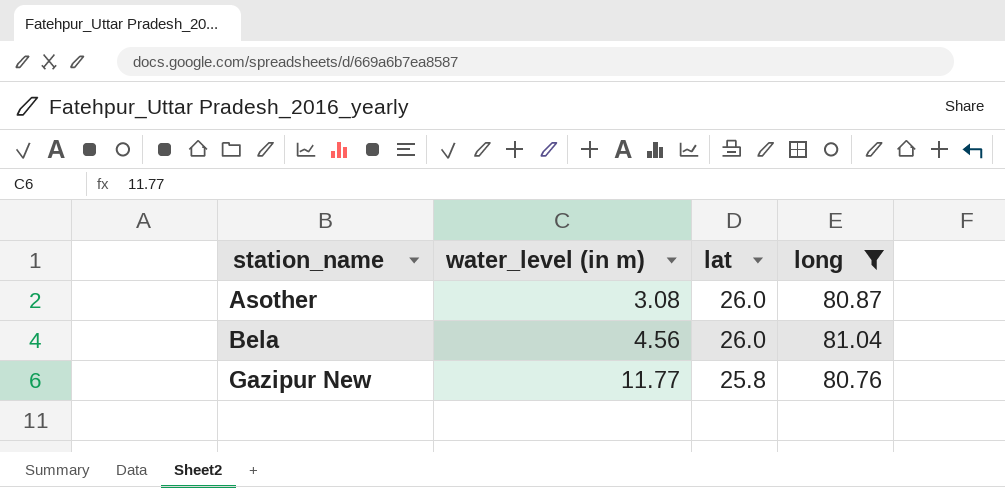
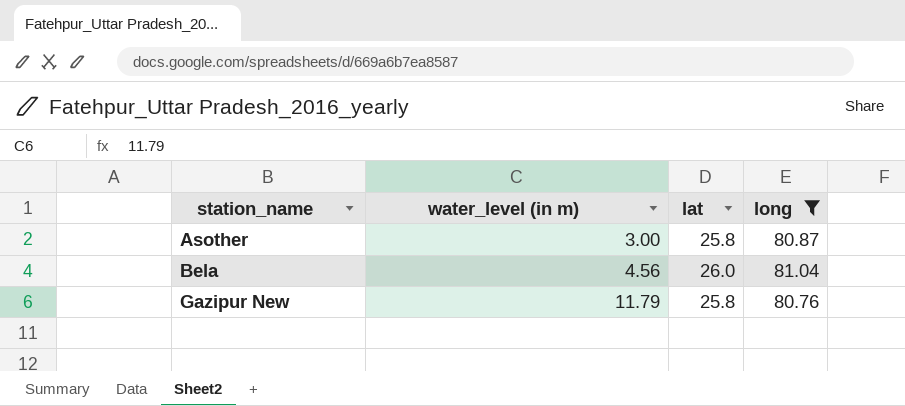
Asother | water_level (in m): 3.08 -> 3.00
Asother | lat: 26.0 -> 25.8
Gazipur New | water_level (in m): 11.77 -> 11.79

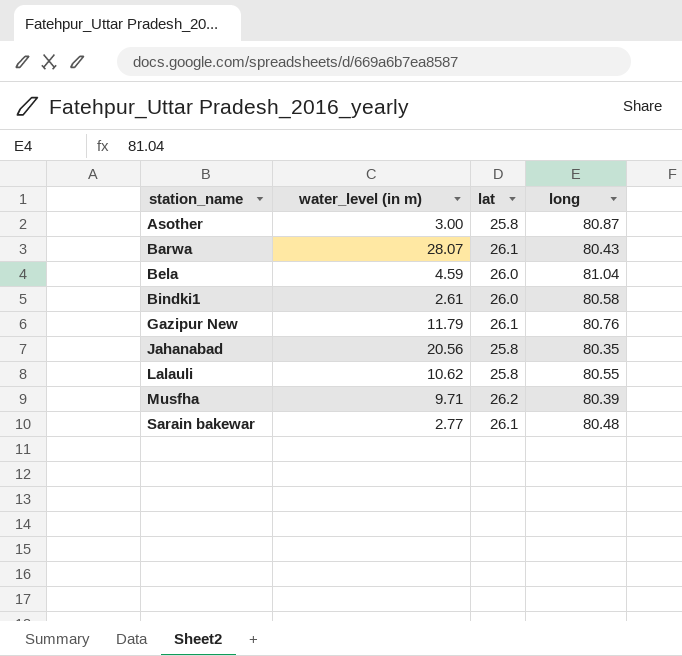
filter: long >= 80.76 -> none
Bela | water_level (in m): 4.56 -> 4.59
Gazipur New | lat: 25.8 -> 26.1

